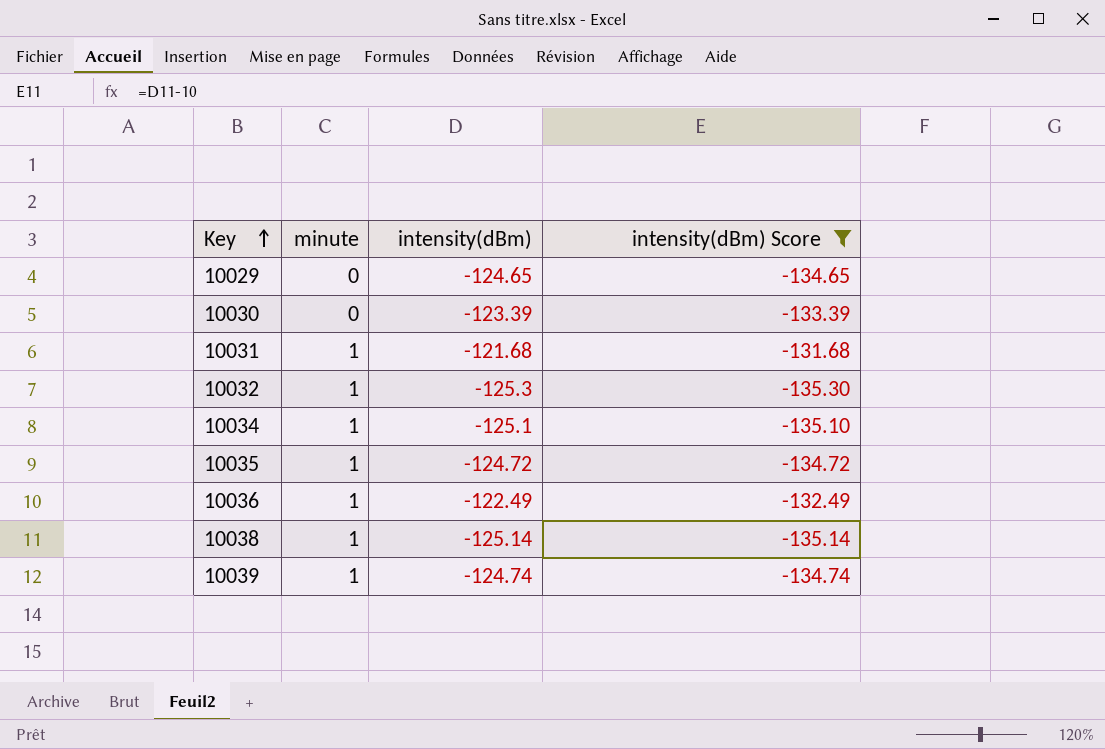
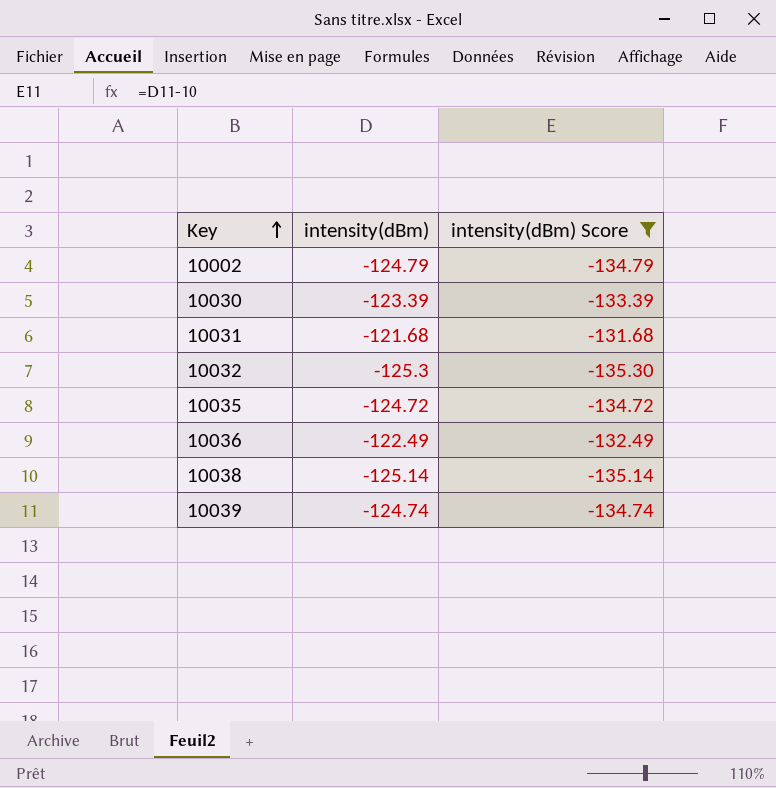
column minute | position: 2 -> none
row 10029: 0 | -124.65 | -134.65 -> none
row 10034: 1 | -125.1 | -135.10 -> none
row 10002: none -> -124.79 | -134.79

